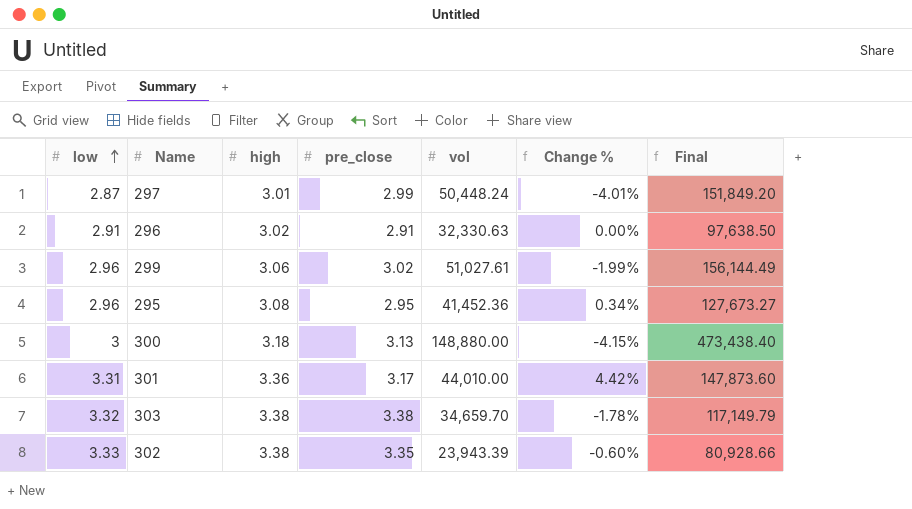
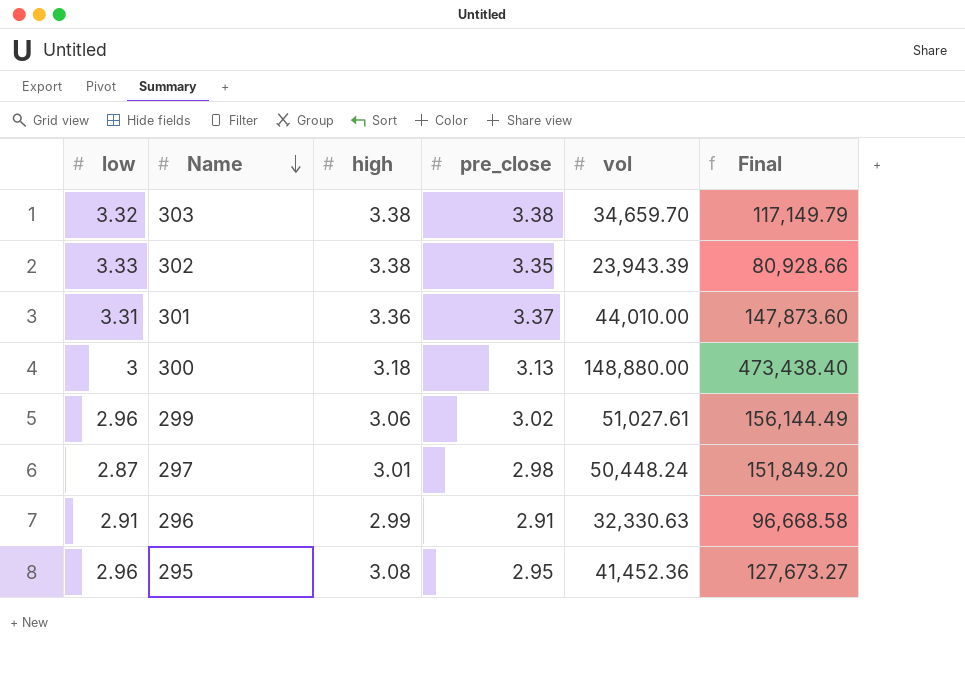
row order: low ascending -> Name descending
column Change % | formula: ([low] - [pre_close]) / [pre_close] -> none
301 | pre_close: 3.17 -> 3.37
297 | pre_close: 2.99 -> 2.98
296 | high: 3.02 -> 2.99
296 | Final: 97,638.50 -> 96,668.58

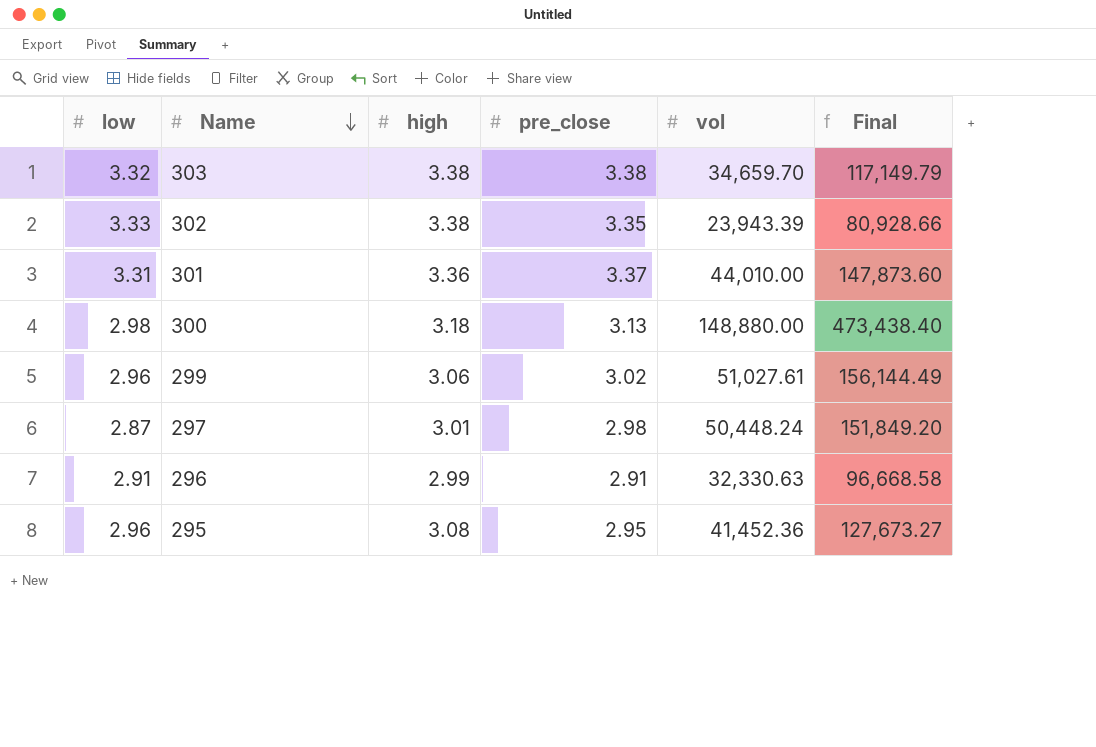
300 | low: 3 -> 2.98

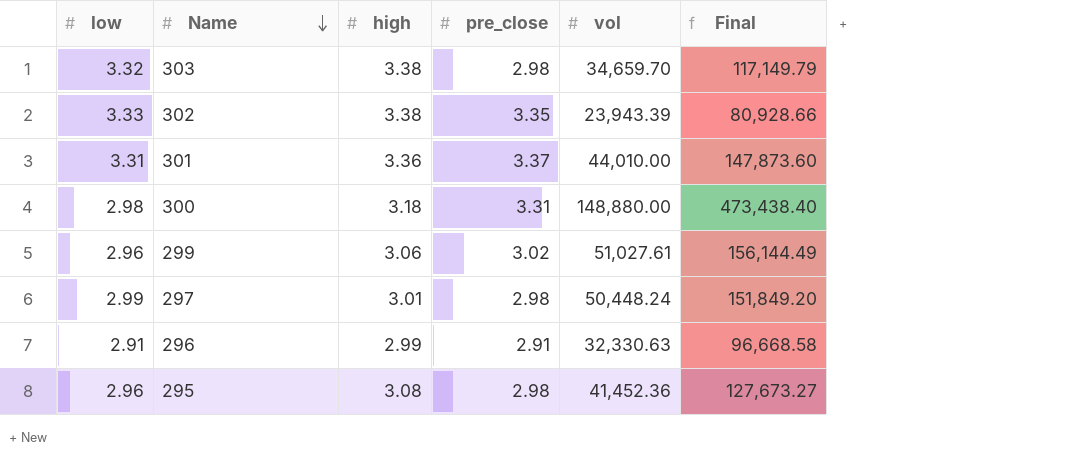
303 | pre_close: 3.38 -> 2.98
300 | pre_close: 3.13 -> 3.31
297 | low: 2.87 -> 2.99
295 | pre_close: 2.95 -> 2.98

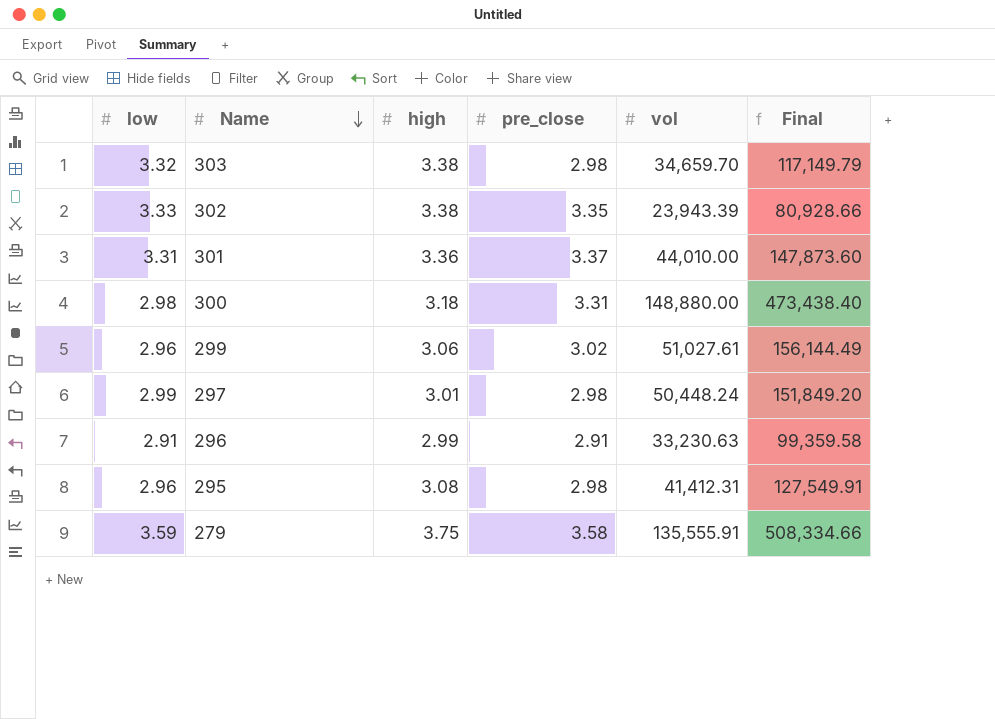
296 | vol: 32,330.63 -> 33,230.63
296 | Final: 96,668.58 -> 99,359.58
295 | vol: 41,452.36 -> 41,412.31
295 | Final: 127,673.27 -> 127,549.91
row 279: none -> 3.59 | 3.75 | 3.58 | 135,555.91 | 508,334.66

